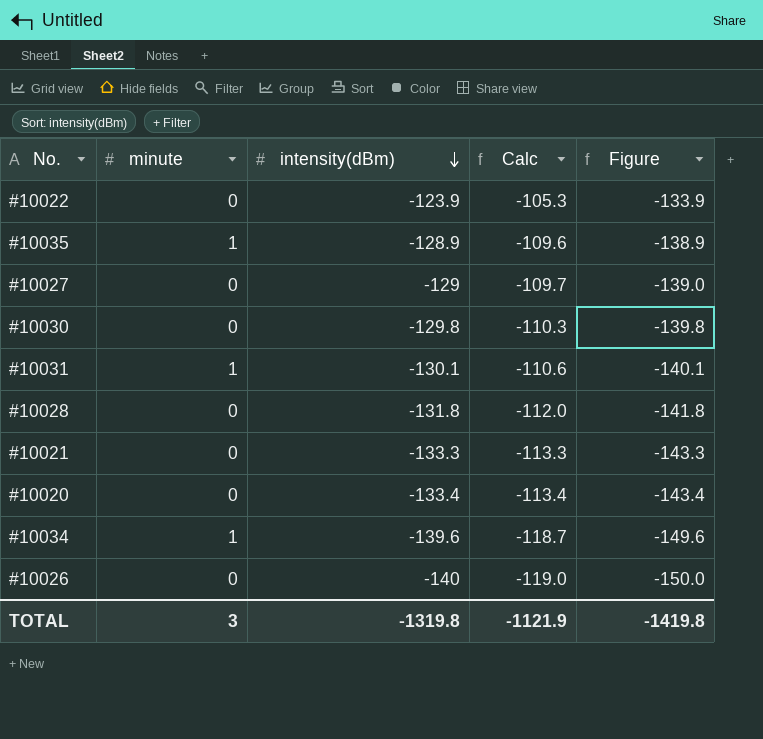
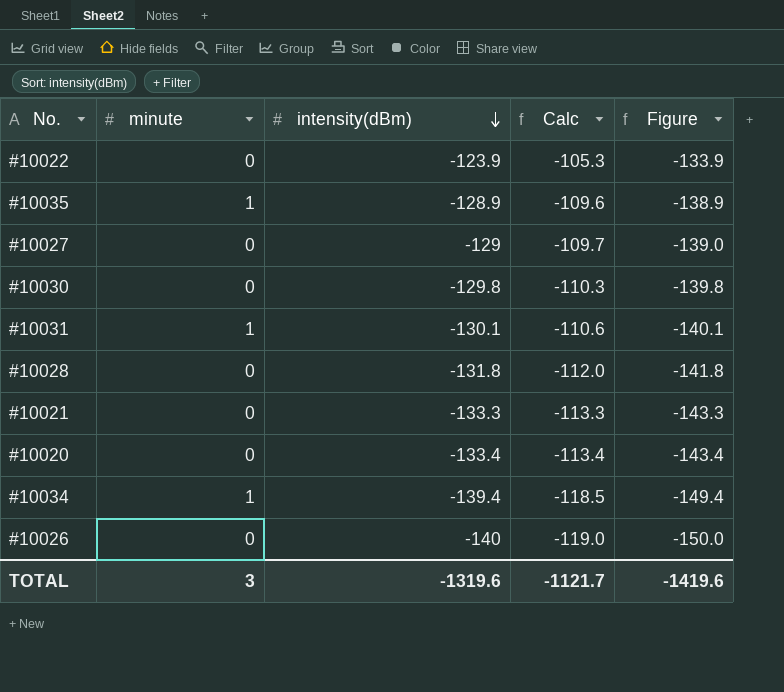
#10034 | intensity(dBm): -139.6 -> -139.4
#10034 | Calc: -118.7 -> -118.5
#10034 | Figure: -149.6 -> -149.4
TOTAL | intensity(dBm): -1319.8 -> -1319.6
TOTAL | Calc: -1121.9 -> -1121.7
TOTAL | Figure: -1419.8 -> -1419.6

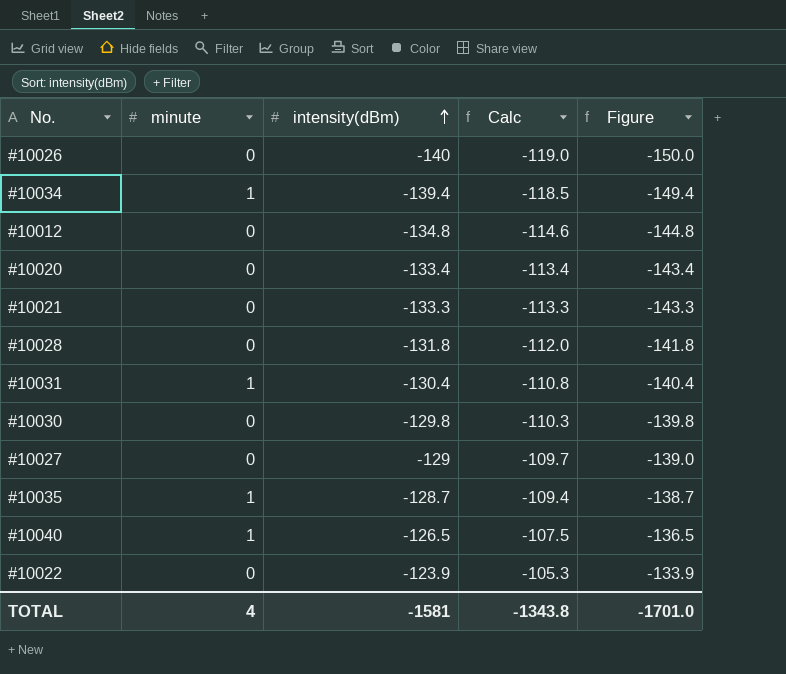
row order: intensity(dBm) descending -> intensity(dBm) ascending
row #10012: none -> 0 | -134.8 | -114.6 | -144.8
#10031 | intensity(dBm): -130.1 -> -130.4
#10031 | Calc: -110.6 -> -110.8
#10031 | Figure: -140.1 -> -140.4
#10035 | intensity(dBm): -128.9 -> -128.7
#10035 | Calc: -109.6 -> -109.4
#10035 | Figure: -138.9 -> -138.7
row #10040: none -> 1 | -126.5 | -107.5 | -136.5
TOTAL | minute: 3 -> 4
TOTAL | intensity(dBm): -1319.6 -> -1581
TOTAL | Calc: -1121.7 -> -1343.8
TOTAL | Figure: -1419.6 -> -1701.0

